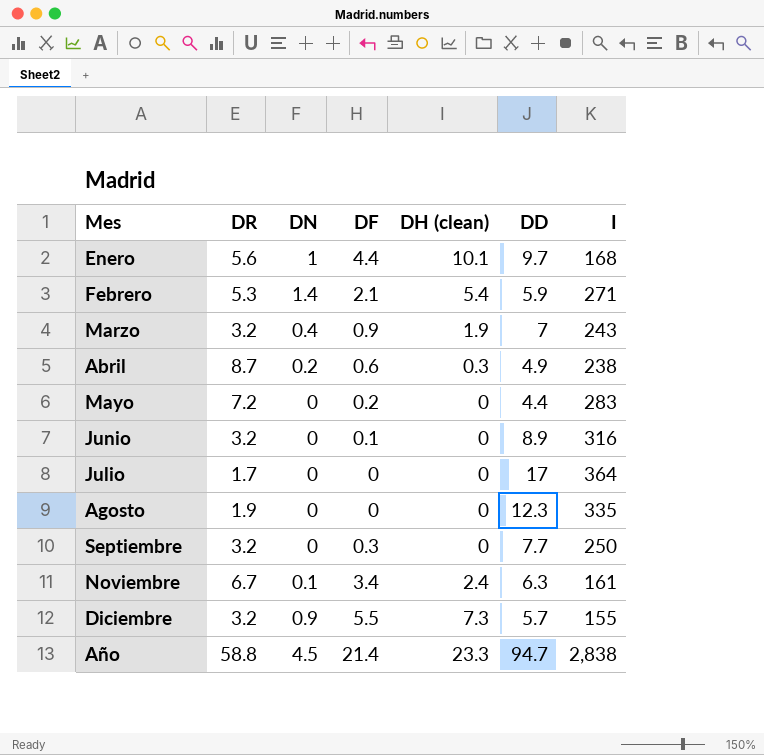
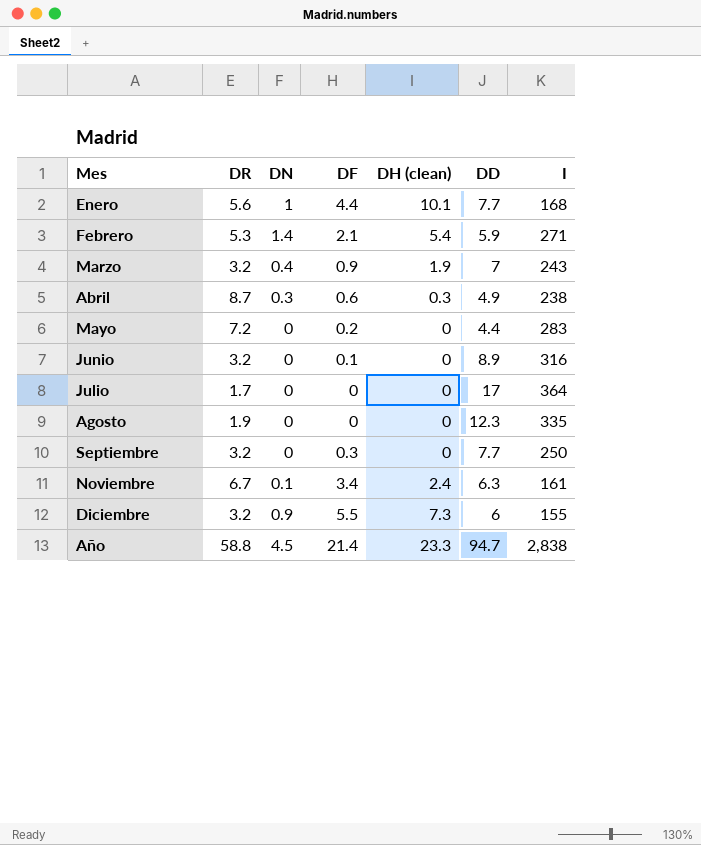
Enero | DD: 9.7 -> 7.7
Abril | DN: 0.2 -> 0.3
Diciembre | DD: 5.7 -> 6

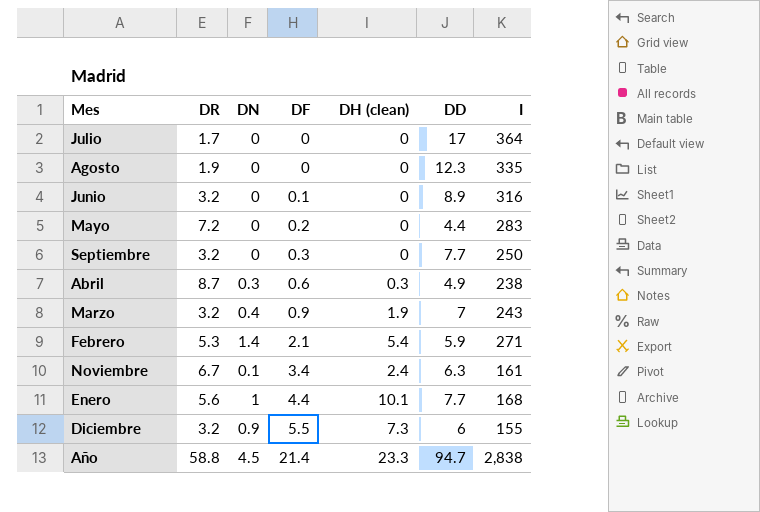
row order: none -> DF ascending

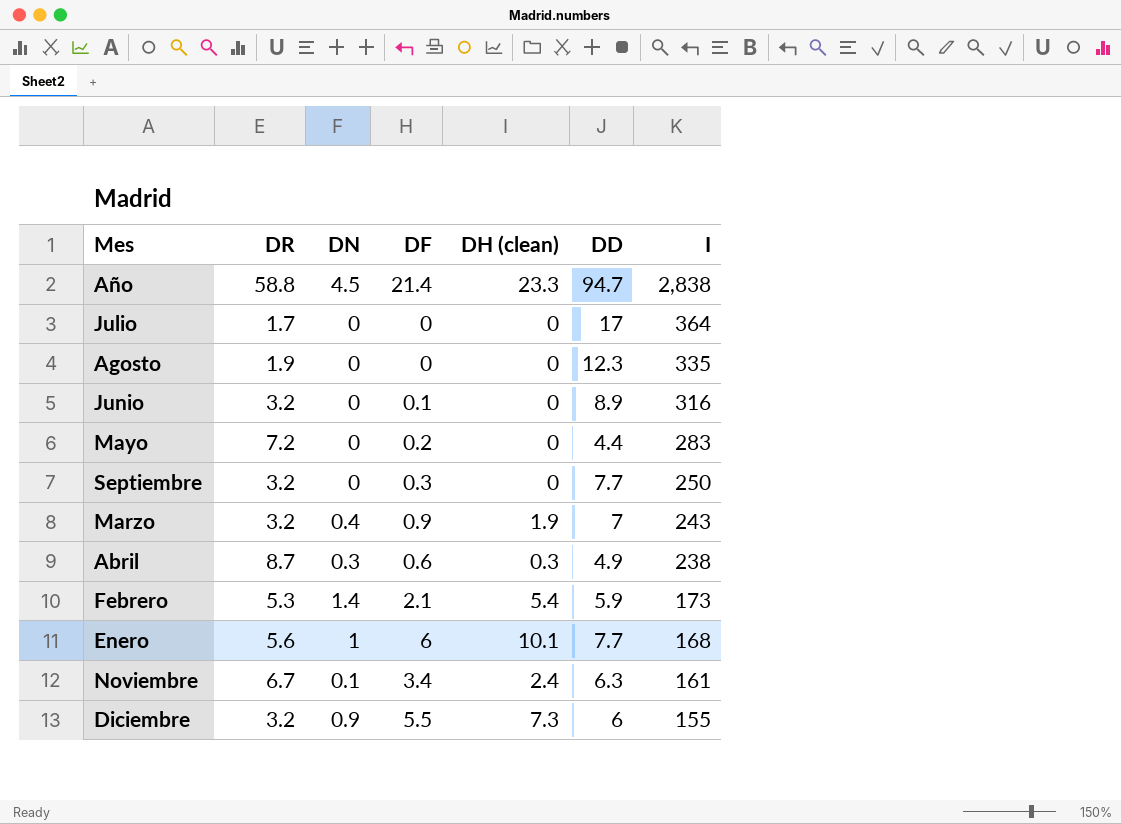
row order: DF ascending -> I descending
Febrero | I: 271 -> 173
Enero | DF: 4.4 -> 6

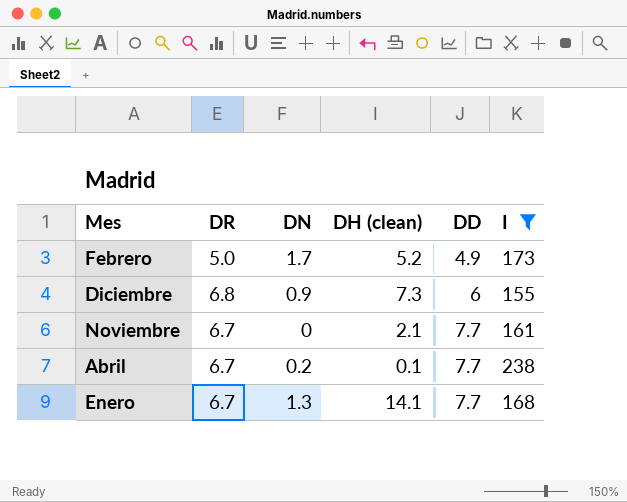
filter: none -> I <= 238
row order: I descending -> DD ascending
column DF | position: 4 -> none
Febrero | DR: 5.3 -> 5.0
Febrero | DN: 1.4 -> 1.7
Febrero | DH (clean): 5.4 -> 5.2
Febrero | DD: 5.9 -> 4.9
Diciembre | DR: 3.2 -> 6.8
Noviembre | DN: 0.1 -> 0
Noviembre | DH (clean): 2.4 -> 2.1
Noviembre | DD: 6.3 -> 7.7
Abril | DR: 8.7 -> 6.7
Abril | DN: 0.3 -> 0.2
Abril | DH (clean): 0.3 -> 0.1
Abril | DD: 4.9 -> 7.7
Enero | DR: 5.6 -> 6.7
Enero | DN: 1 -> 1.3
Enero | DH (clean): 10.1 -> 14.1

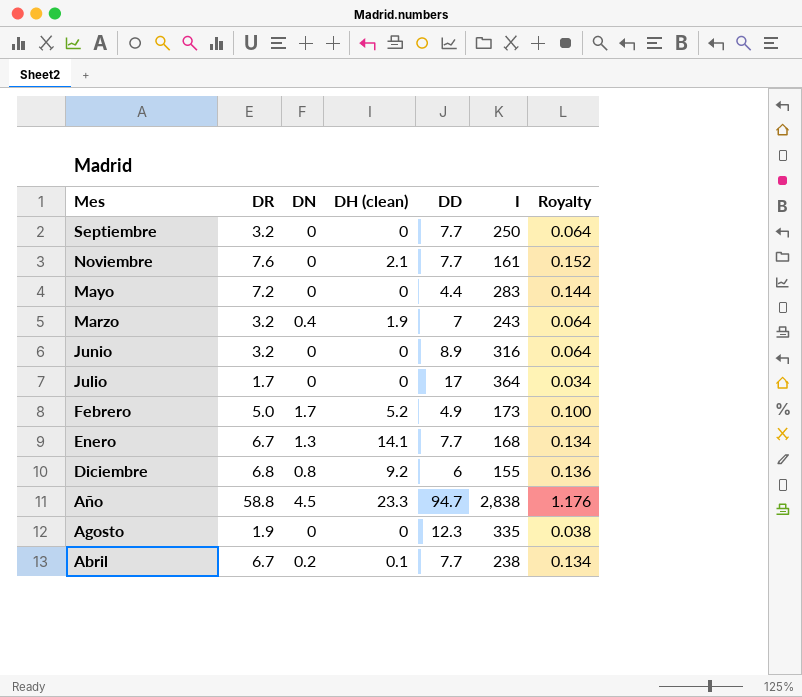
filter: I <= 238 -> none
row order: DD ascending -> Mes descending
column Royalty | formula: none -> [DR] * 0.02
Noviembre | DR: 6.7 -> 7.6
Diciembre | DN: 0.9 -> 0.8
Diciembre | DH (clean): 7.3 -> 9.2

